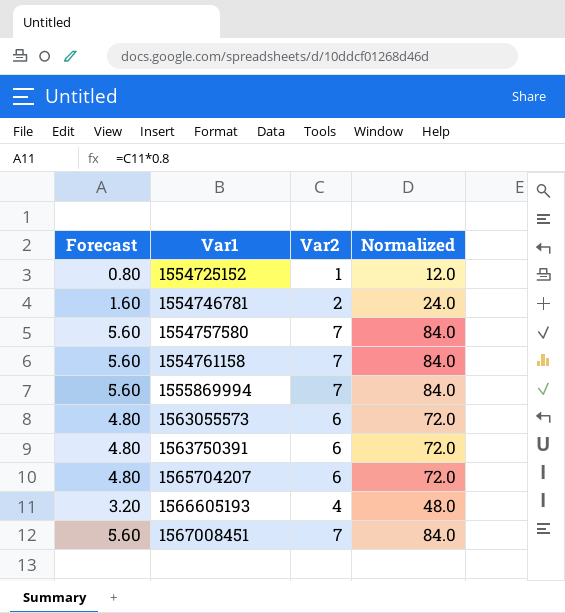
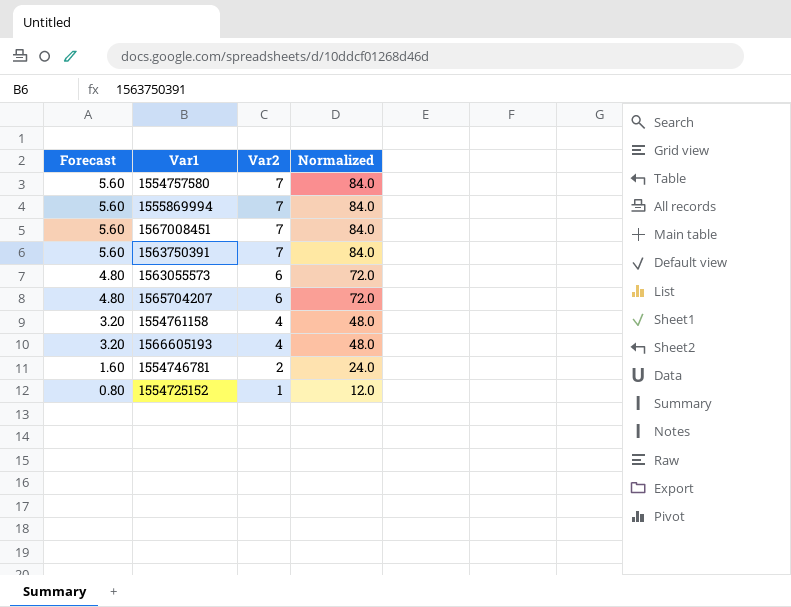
row order: Var1 ascending -> Forecast descending
1563750391 | Forecast: 4.80 -> 5.60
1563750391 | Var2: 6 -> 7
1563750391 | Normalized: 72.0 -> 84.0
1554761158 | Forecast: 5.60 -> 3.20
1554761158 | Var2: 7 -> 4
1554761158 | Normalized: 84.0 -> 48.0

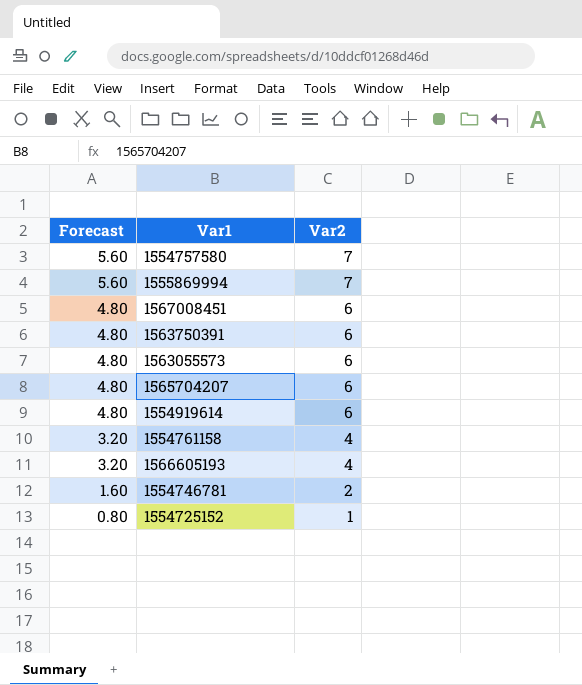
column Normalized | formula: [Var2] * 12 -> none
1567008451 | Forecast: 5.60 -> 4.80
1567008451 | Var2: 7 -> 6
1563750391 | Forecast: 5.60 -> 4.80
1563750391 | Var2: 7 -> 6
row 1554919614: none -> 4.80 | 6

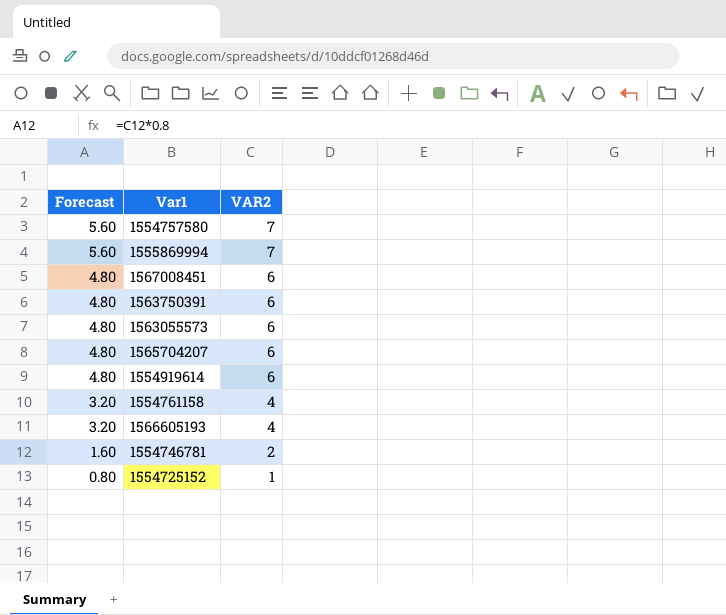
column name: Var2 -> VAR2

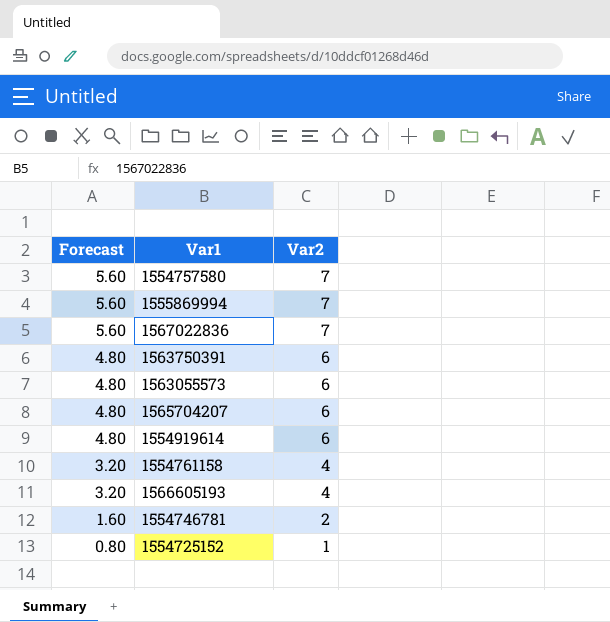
column name: VAR2 -> Var2
row 1567008451: 4.80 | 6 -> none
row 1567022836: none -> 5.60 | 7

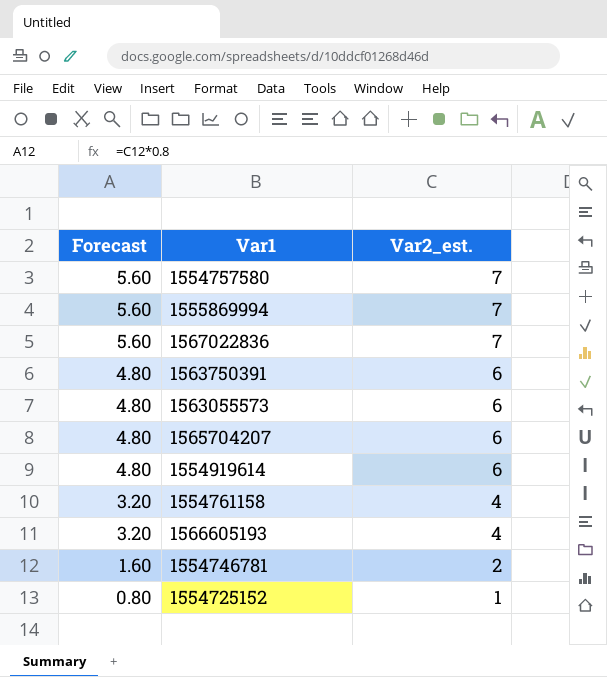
column name: Var2 -> Var2_est.

